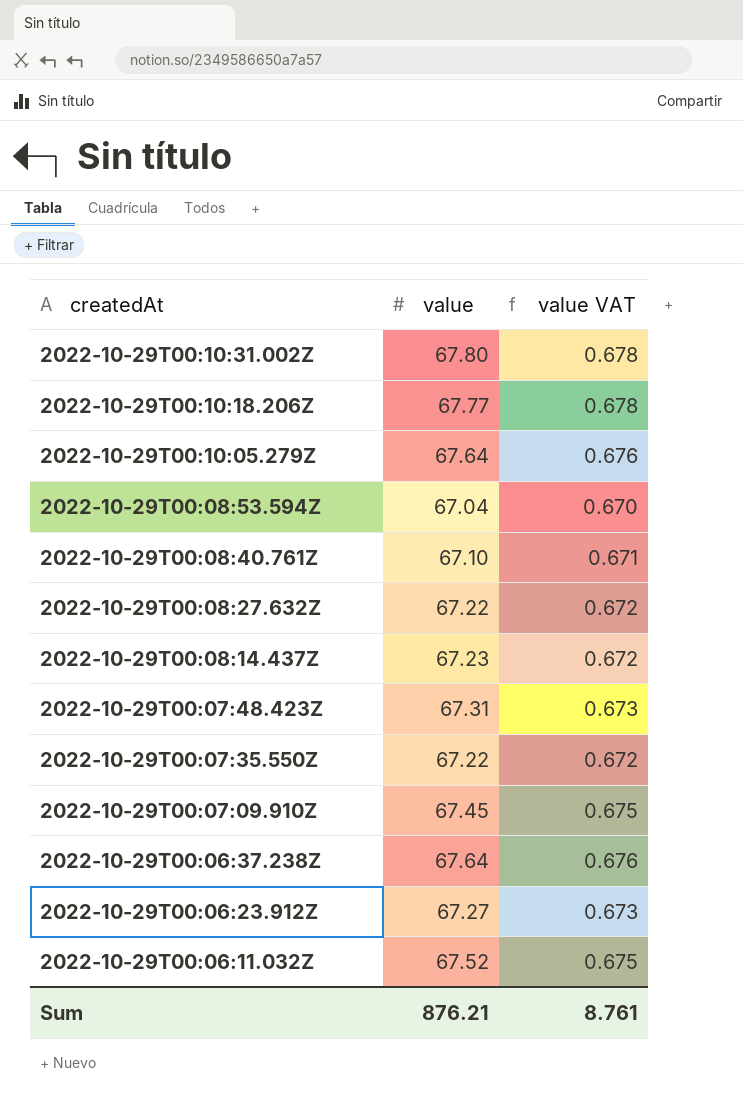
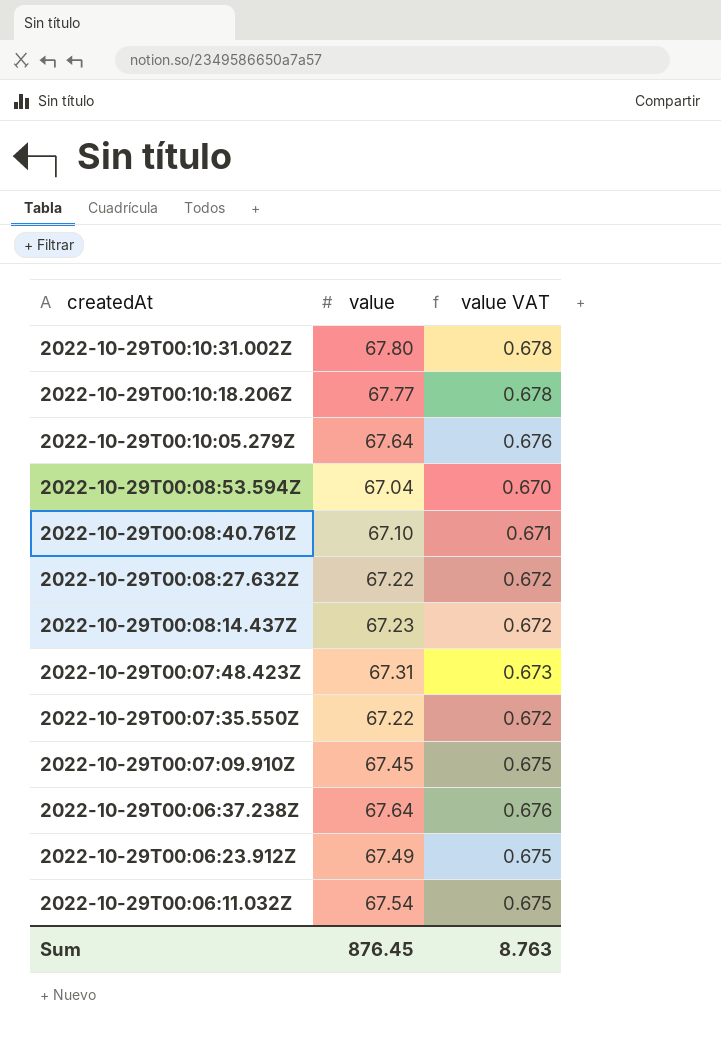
2022-10-29T00:06:23.912Z | value: 67.27 -> 67.49
2022-10-29T00:06:23.912Z | value VAT: 0.673 -> 0.675
2022-10-29T00:06:11.032Z | value: 67.52 -> 67.54
Sum | value: 876.21 -> 876.45
Sum | value VAT: 8.761 -> 8.763

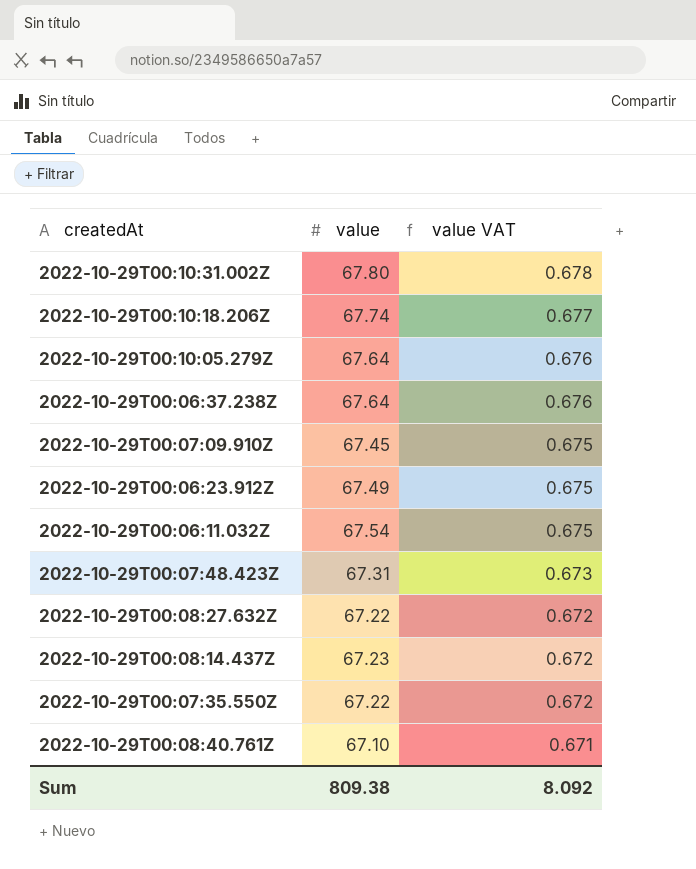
row order: createdAt descending -> value VAT descending
row 2022-10-29T00:08:53.594Z: 67.04 | 0.670 -> none
2022-10-29T00:10:18.206Z | value: 67.77 -> 67.74
2022-10-29T00:10:18.206Z | value VAT: 0.678 -> 0.677
Sum | value: 876.45 -> 809.38
Sum | value VAT: 8.763 -> 8.092

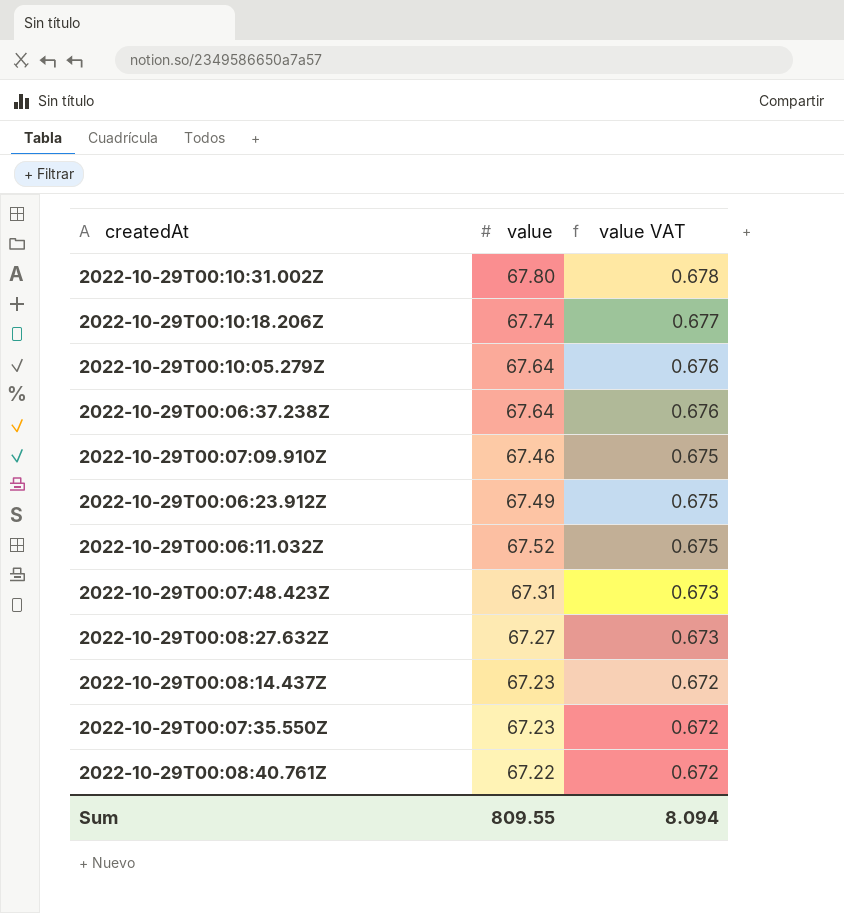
2022-10-29T00:07:09.910Z | value: 67.45 -> 67.46
2022-10-29T00:06:11.032Z | value: 67.54 -> 67.52
2022-10-29T00:08:27.632Z | value: 67.22 -> 67.27
2022-10-29T00:08:27.632Z | value VAT: 0.672 -> 0.673
2022-10-29T00:07:35.550Z | value: 67.22 -> 67.23
2022-10-29T00:08:40.761Z | value: 67.10 -> 67.22
2022-10-29T00:08:40.761Z | value VAT: 0.671 -> 0.672
Sum | value: 809.38 -> 809.55
Sum | value VAT: 8.092 -> 8.094

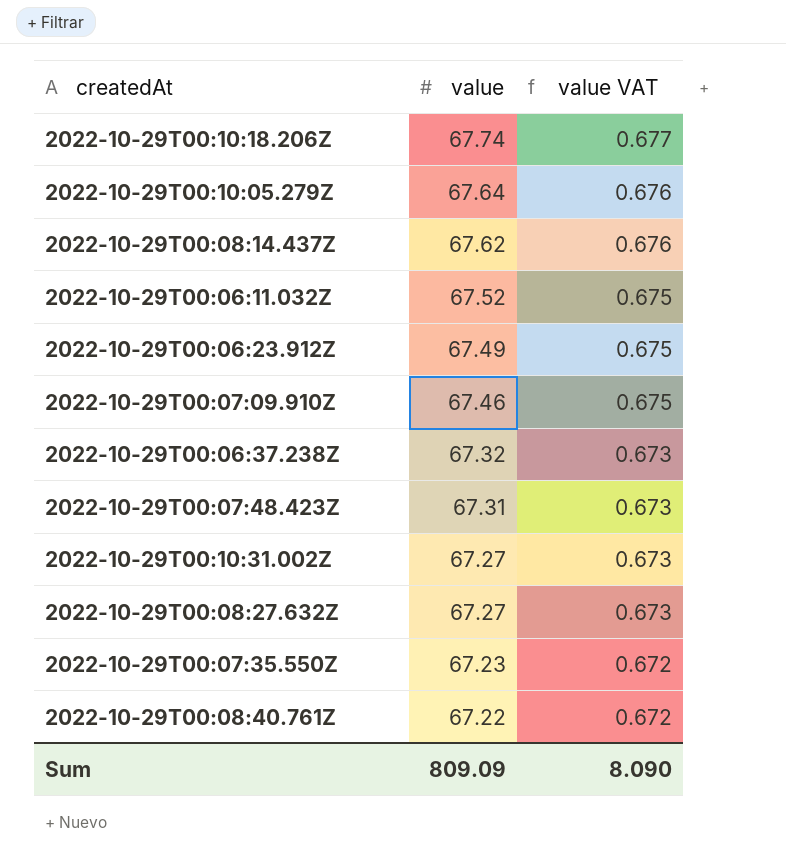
row order: value VAT descending -> value descending
2022-10-29T00:08:14.437Z | value: 67.23 -> 67.62
2022-10-29T00:08:14.437Z | value VAT: 0.672 -> 0.676
2022-10-29T00:06:37.238Z | value: 67.64 -> 67.32
2022-10-29T00:06:37.238Z | value VAT: 0.676 -> 0.673
2022-10-29T00:10:31.002Z | value: 67.80 -> 67.27
2022-10-29T00:10:31.002Z | value VAT: 0.678 -> 0.673
Sum | value: 809.55 -> 809.09
Sum | value VAT: 8.094 -> 8.090

